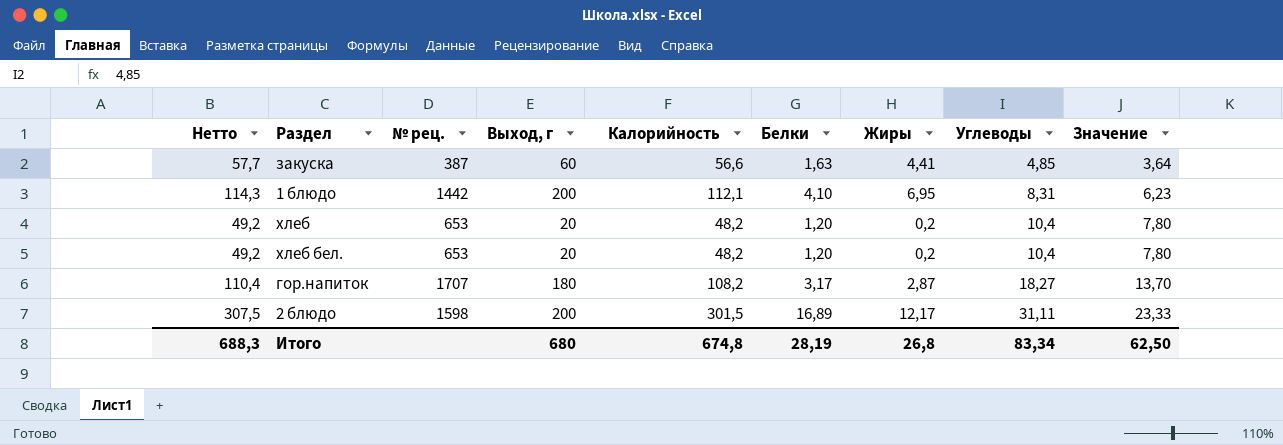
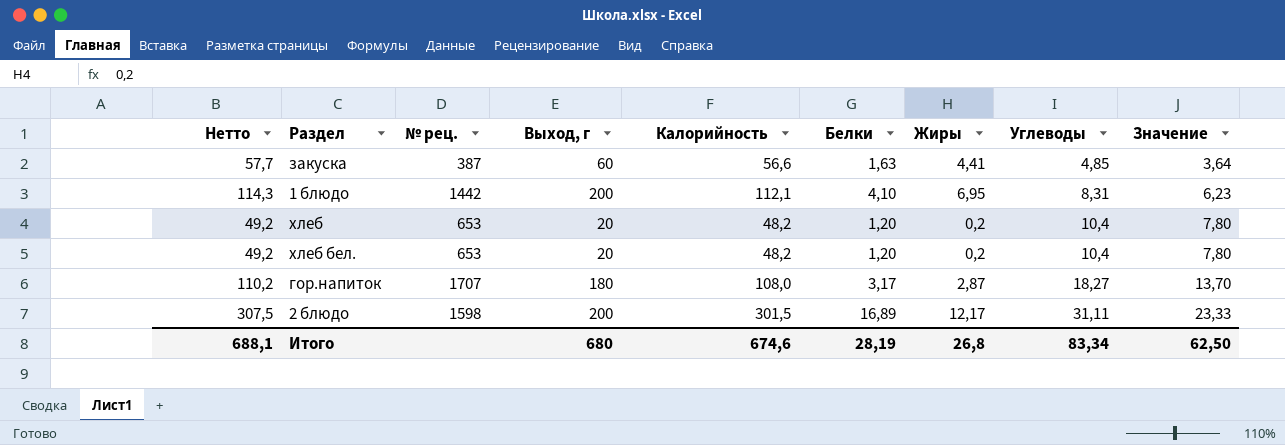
гор.напиток | Нетто: 110,4 -> 110,2
гор.напиток | Калорийность: 108,2 -> 108,0
Итого | Нетто: 688,3 -> 688,1
Итого | Калорийность: 674,8 -> 674,6

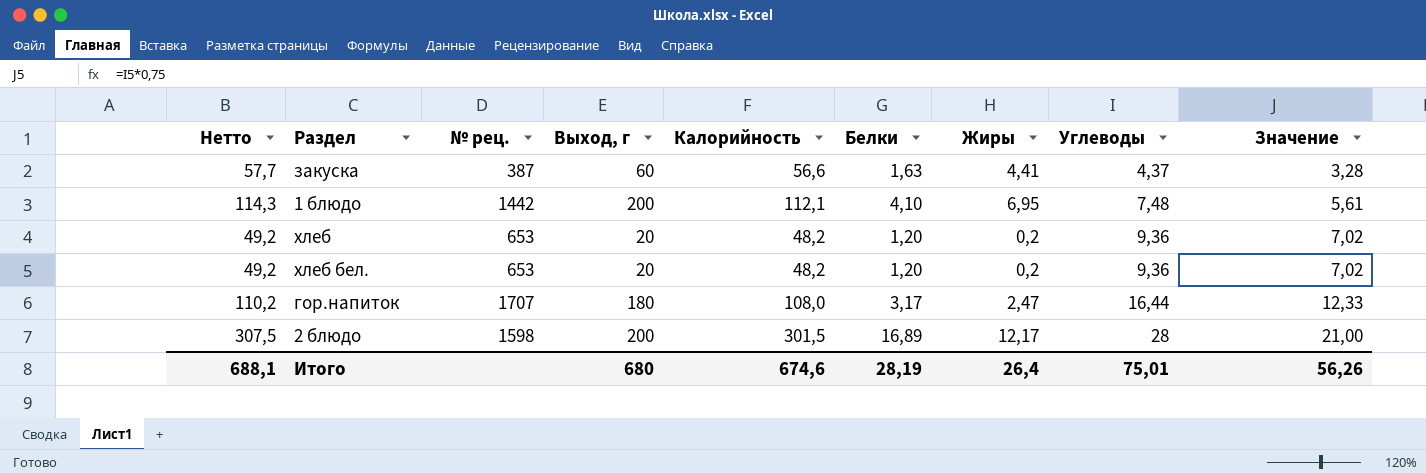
закуска | Углеводы: 4,85 -> 4,37
закуска | Значение: 3,64 -> 3,28
1 блюдо | Углеводы: 8,31 -> 7,48
1 блюдо | Значение: 6,23 -> 5,61
хлеб | Углеводы: 10,4 -> 9,36
хлеб | Значение: 7,80 -> 7,02
хлеб бел. | Углеводы: 10,4 -> 9,36
хлеб бел. | Значение: 7,80 -> 7,02
гор.напиток | Жиры: 2,87 -> 2,47
гор.напиток | Углеводы: 18,27 -> 16,44
гор.напиток | Значение: 13,70 -> 12,33
2 блюдо | Углеводы: 31,11 -> 28
2 блюдо | Значение: 23,33 -> 21,00
Итого | Жиры: 26,8 -> 26,4
Итого | Углеводы: 83,34 -> 75,01
Итого | Значение: 62,50 -> 56,26

